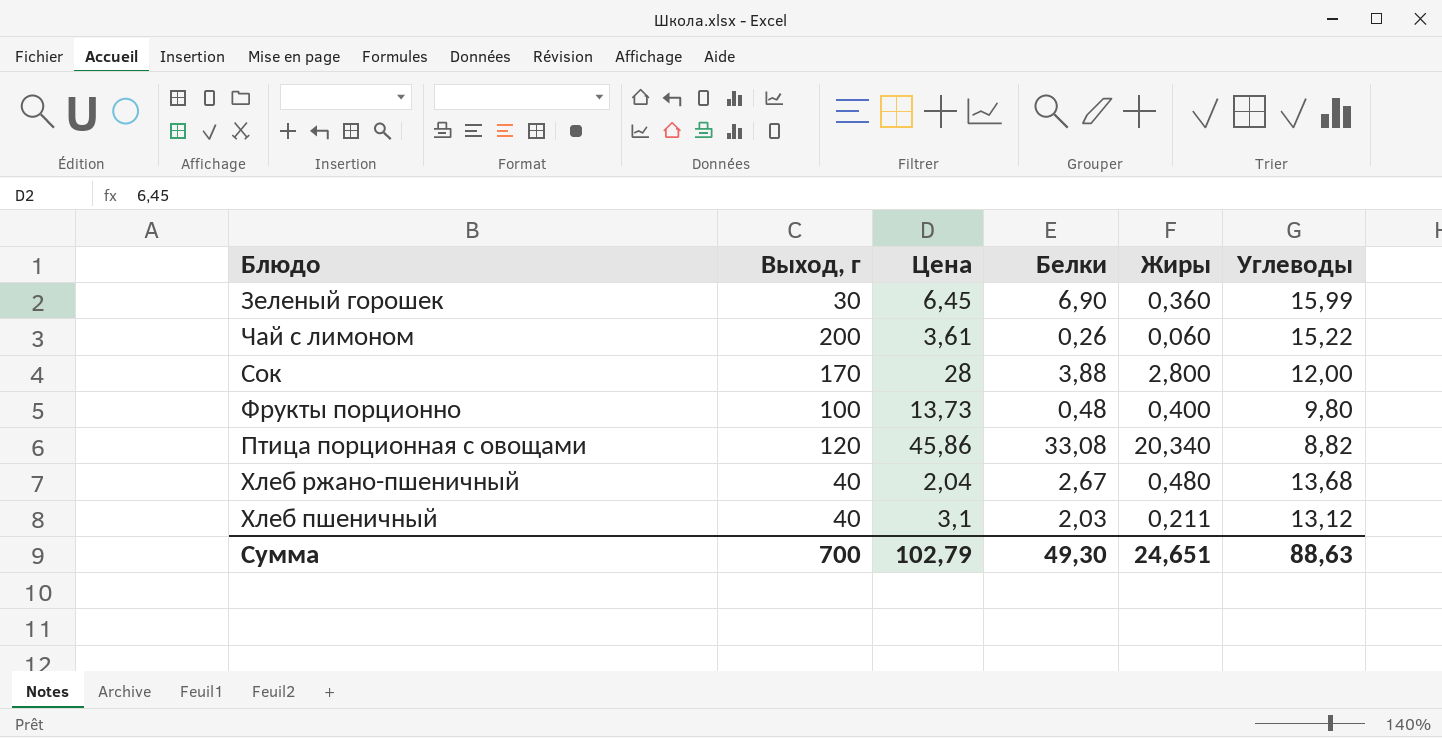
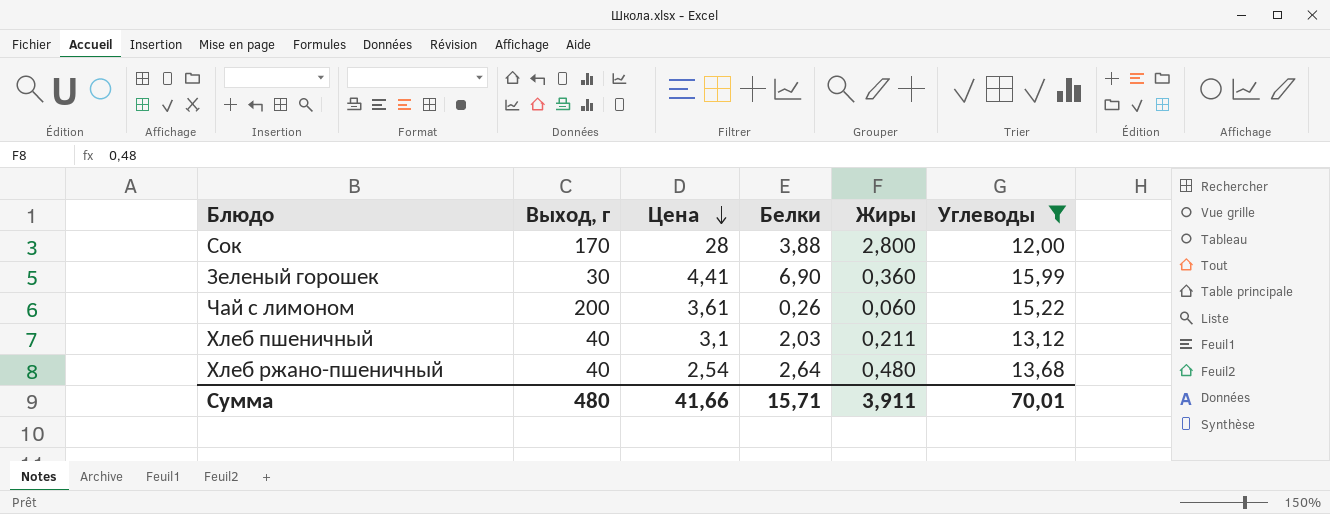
filter: none -> Углеводы >= 12,00
row order: none -> Цена descending
Зеленый горошек | Цена: 6,45 -> 4,41
Хлеб ржано-пшеничный | Цена: 2,04 -> 2,54
Хлеб ржано-пшеничный | Белки: 2,67 -> 2,64
Сумма | Выход, г: 700 -> 480
Сумма | Цена: 102,79 -> 41,66
Сумма | Белки: 49,30 -> 15,71
Сумма | Жиры: 24,651 -> 3,911
Сумма | Углеводы: 88,63 -> 70,01

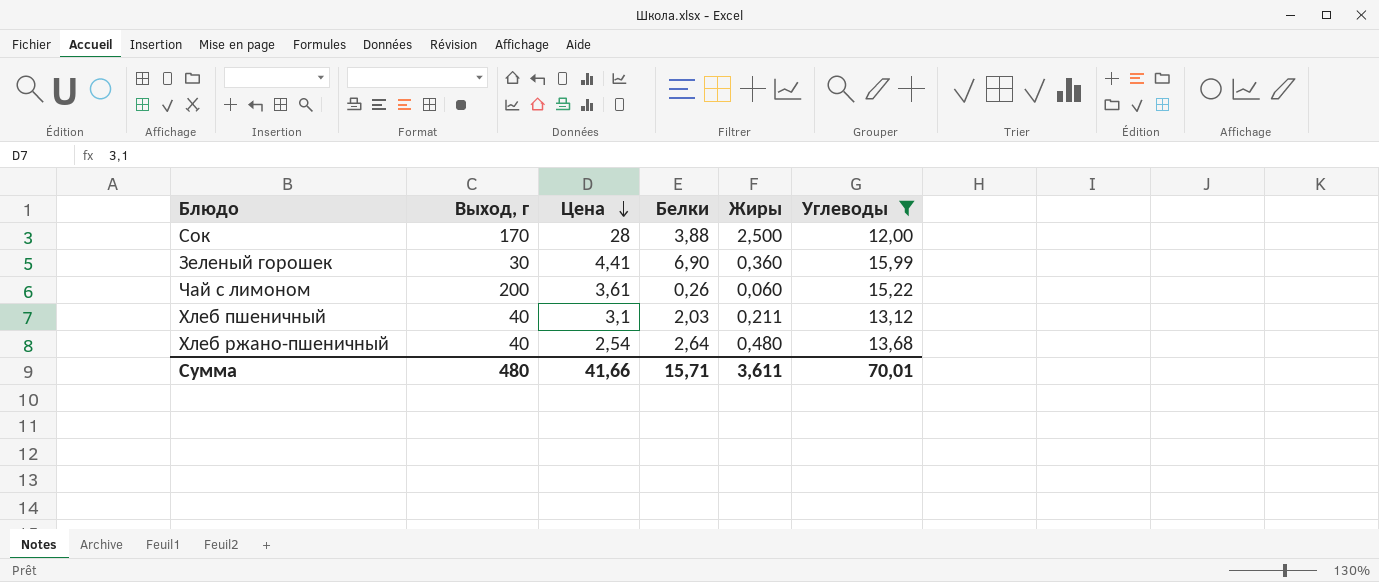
Сок | Жиры: 2,800 -> 2,500
Сумма | Жиры: 3,911 -> 3,611

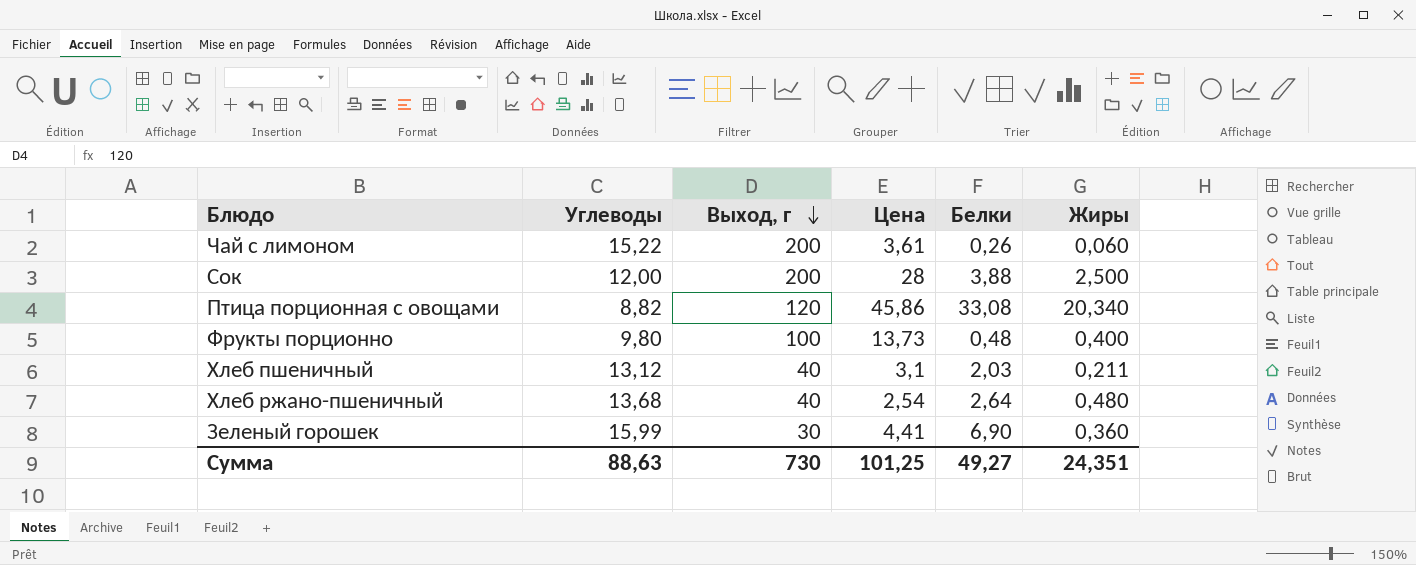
filter: Углеводы >= 12,00 -> none
row order: Цена descending -> Выход, г descending
column Углеводы | position: 6 -> 2
Сок | Выход, г: 170 -> 200
Сумма | Углеводы: 70,01 -> 88,63
Сумма | Выход, г: 480 -> 730
Сумма | Цена: 41,66 -> 101,25
Сумма | Белки: 15,71 -> 49,27
Сумма | Жиры: 3,611 -> 24,351

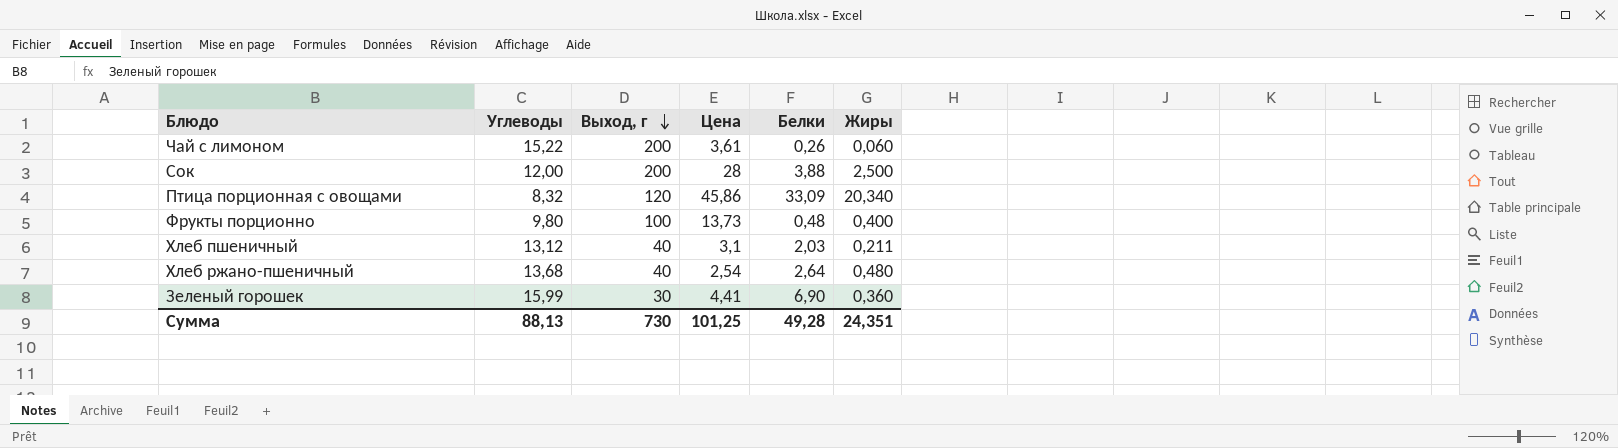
Птица порционная с овощами | Углеводы: 8,82 -> 8,32
Птица порционная с овощами | Белки: 33,08 -> 33,09
Сумма | Углеводы: 88,63 -> 88,13
Сумма | Белки: 49,27 -> 49,28

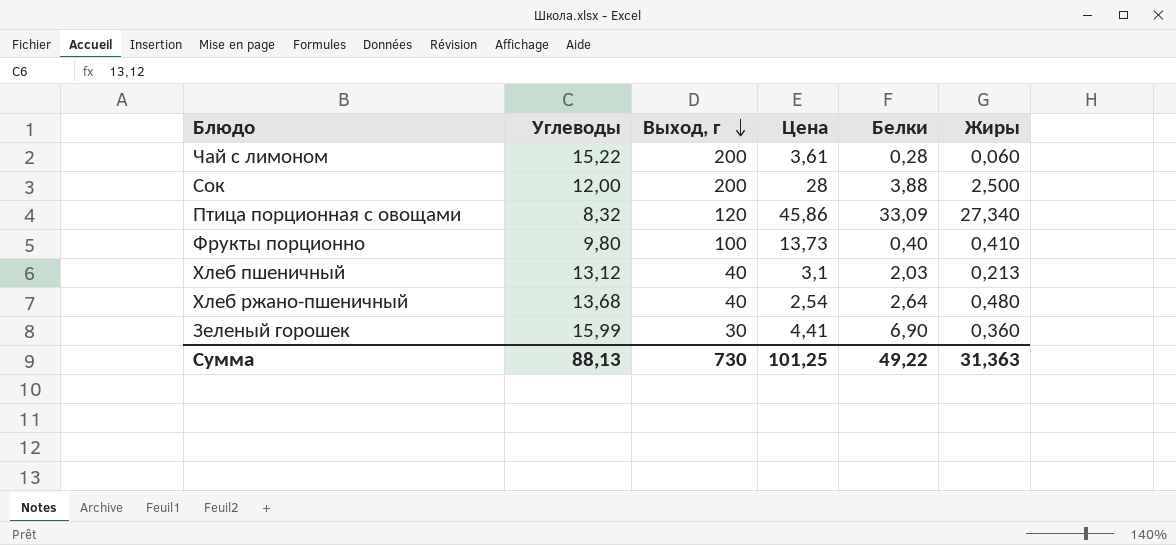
Чай с лимоном | Белки: 0,26 -> 0,28
Птица порционная с овощами | Жиры: 20,340 -> 27,340
Фрукты порционно | Белки: 0,48 -> 0,40
Фрукты порционно | Жиры: 0,400 -> 0,410
Хлеб пшеничный | Жиры: 0,211 -> 0,213
Сумма | Белки: 49,28 -> 49,22
Сумма | Жиры: 24,351 -> 31,363

